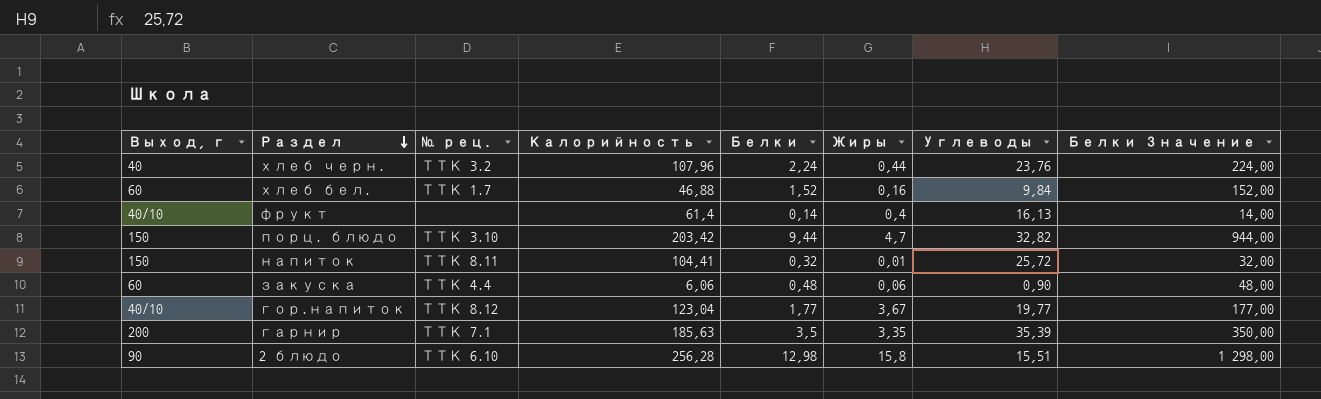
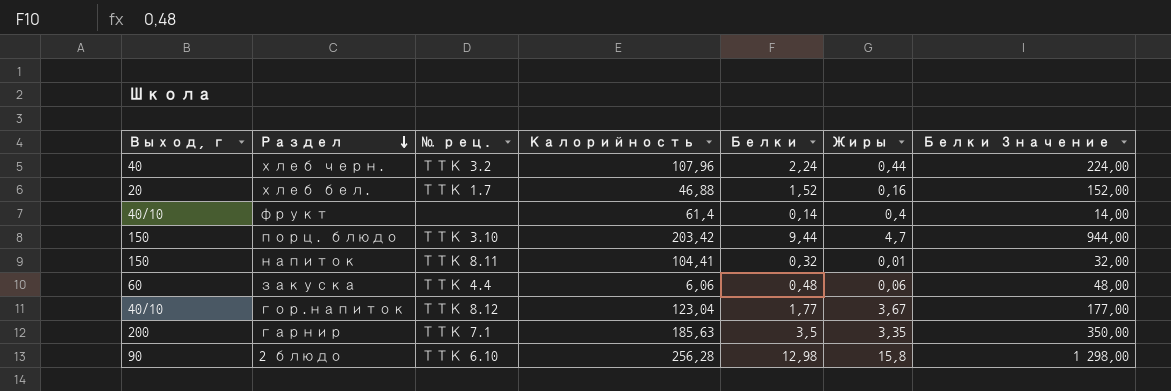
column Углеводы | position: 7 -> none
хлеб бел. | Выход, г: 60 -> 20

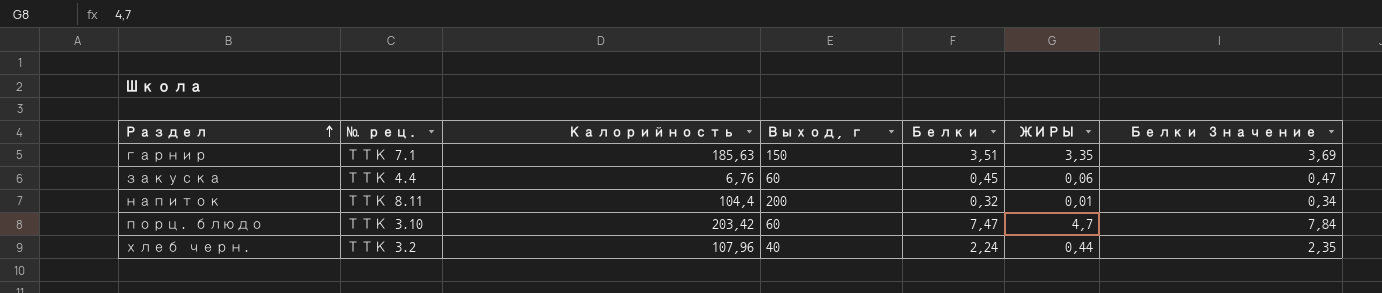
row order: Раздел descending -> Раздел ascending
column Выход, г | position: 1 -> 4
column name: Жиры -> ЖИРЫ
column Белки Значение | formula: [Белки] * 100 -> [Белки] * 1,05
row хлеб бел.: 20 | ТТК 1.7 | 46,88 | 1,52 | 0,16 | 152,00 -> none
row фрукт: 40/10 | none | 61,4 | 0,14 | 0,4 | 14,00 -> none
row гор.напиток: 40/10 | ТТК 8.12 | 123,04 | 1,77 | 3,67 | 177,00 -> none
row 2 блюдо: 90 | ТТК 6.10 | 256,28 | 12,98 | 15,8 | 1 298,00 -> none
гарнир | Выход, г: 200 -> 150
гарнир | Белки: 3,5 -> 3,51
закуска | Калорийность: 6,06 -> 6,76
закуска | Белки: 0,48 -> 0,45
напиток | Калорийность: 104,41 -> 104,4
напиток | Выход, г: 150 -> 200
порц. блюдо | Выход, г: 150 -> 60
порц. блюдо | Белки: 9,44 -> 7,47

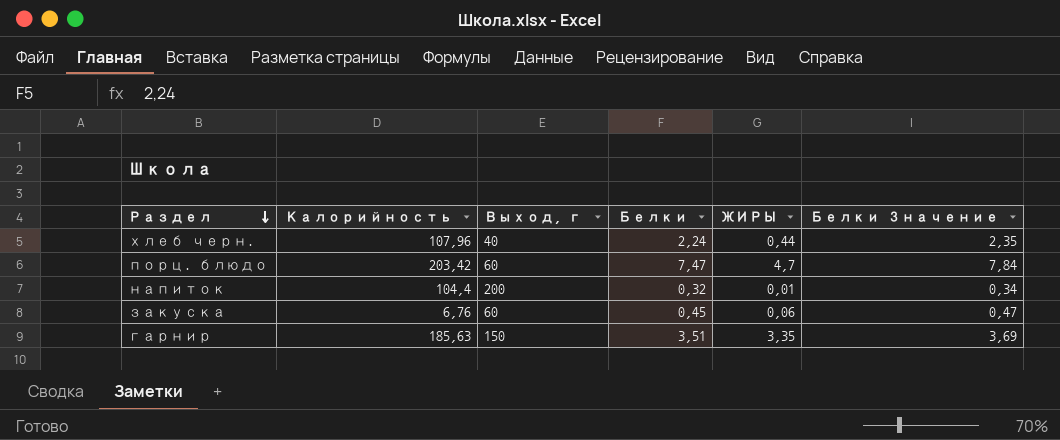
row order: Раздел ascending -> Раздел descending
column № рец. | position: 2 -> none

